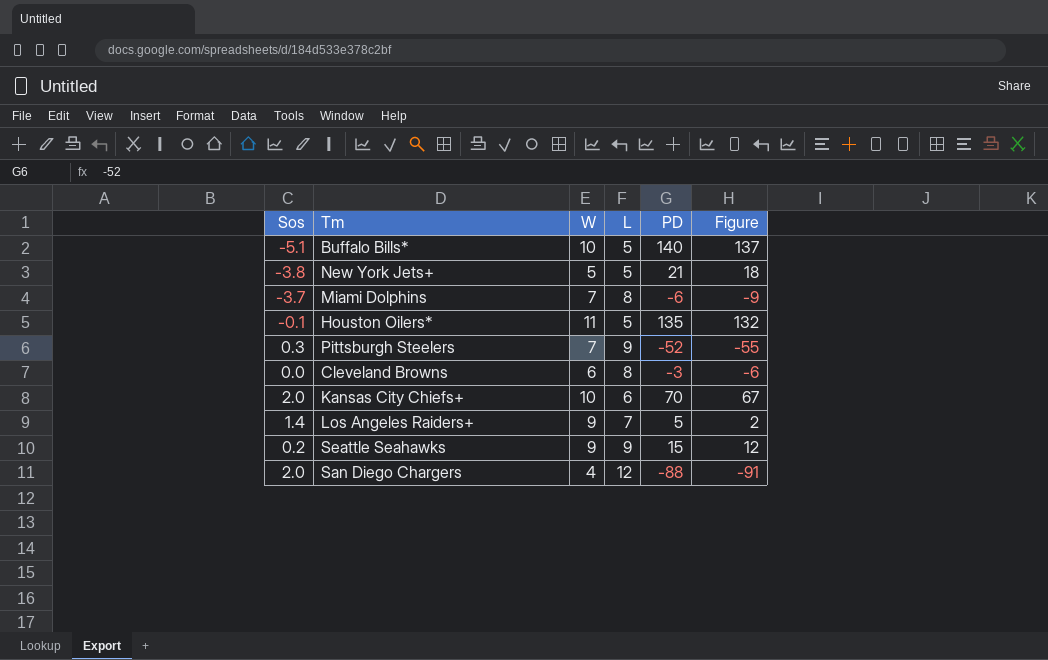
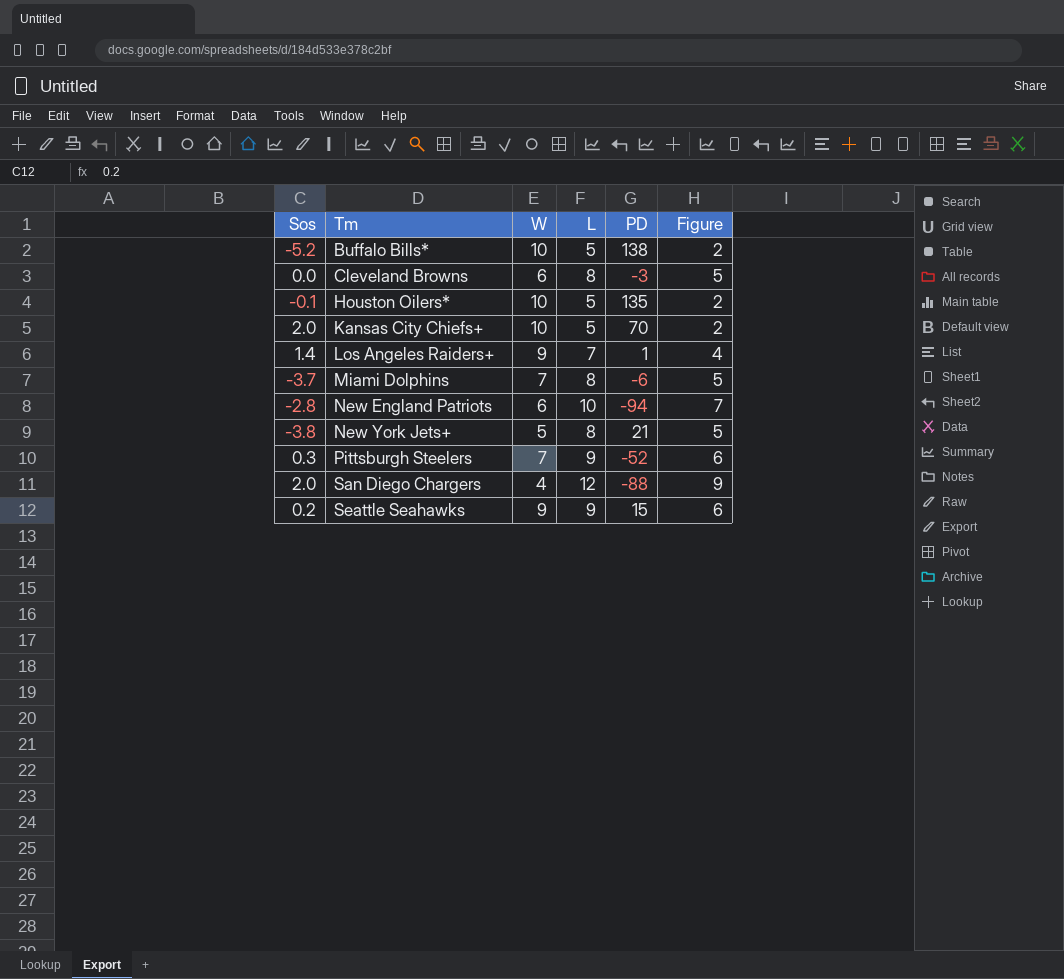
row order: none -> Tm ascending
column Figure | formula: [PD] - 3 -> [L] - 3
Buffalo Bills* | Sos: -5.1 -> -5.2
Buffalo Bills* | PD: 140 -> 138
Houston Oilers* | W: 11 -> 10
Kansas City Chiefs+ | L: 6 -> 5
Los Angeles Raiders+ | PD: 5 -> 1
row New England Patriots: none -> -2.8 | 6 | 10 | -94 | 7
New York Jets+ | L: 5 -> 8

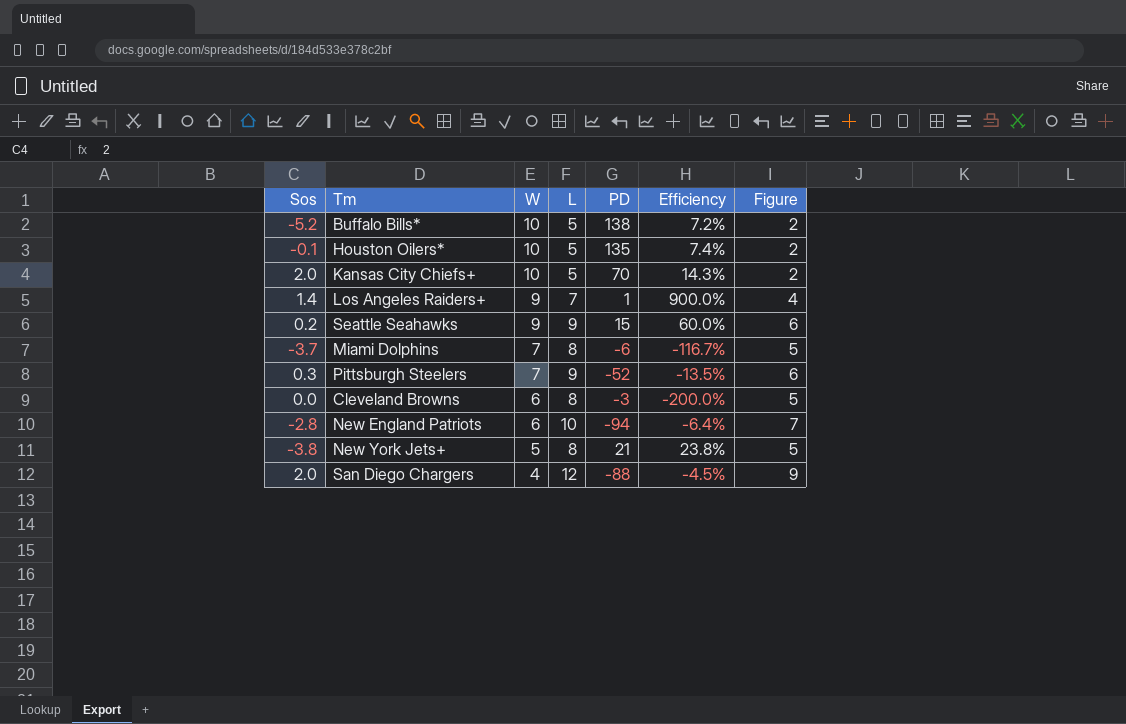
row order: Tm ascending -> W descending
column Efficiency | formula: none -> [W] / [PD]

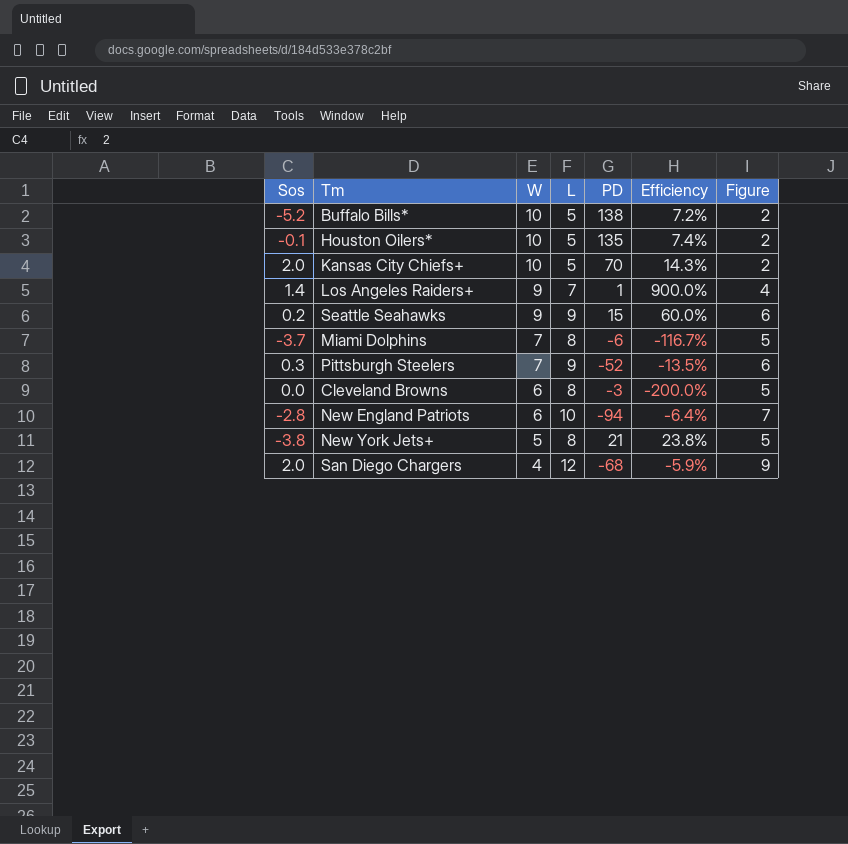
San Diego Chargers | PD: -88 -> -68
San Diego Chargers | Efficiency: -4.5% -> -5.9%

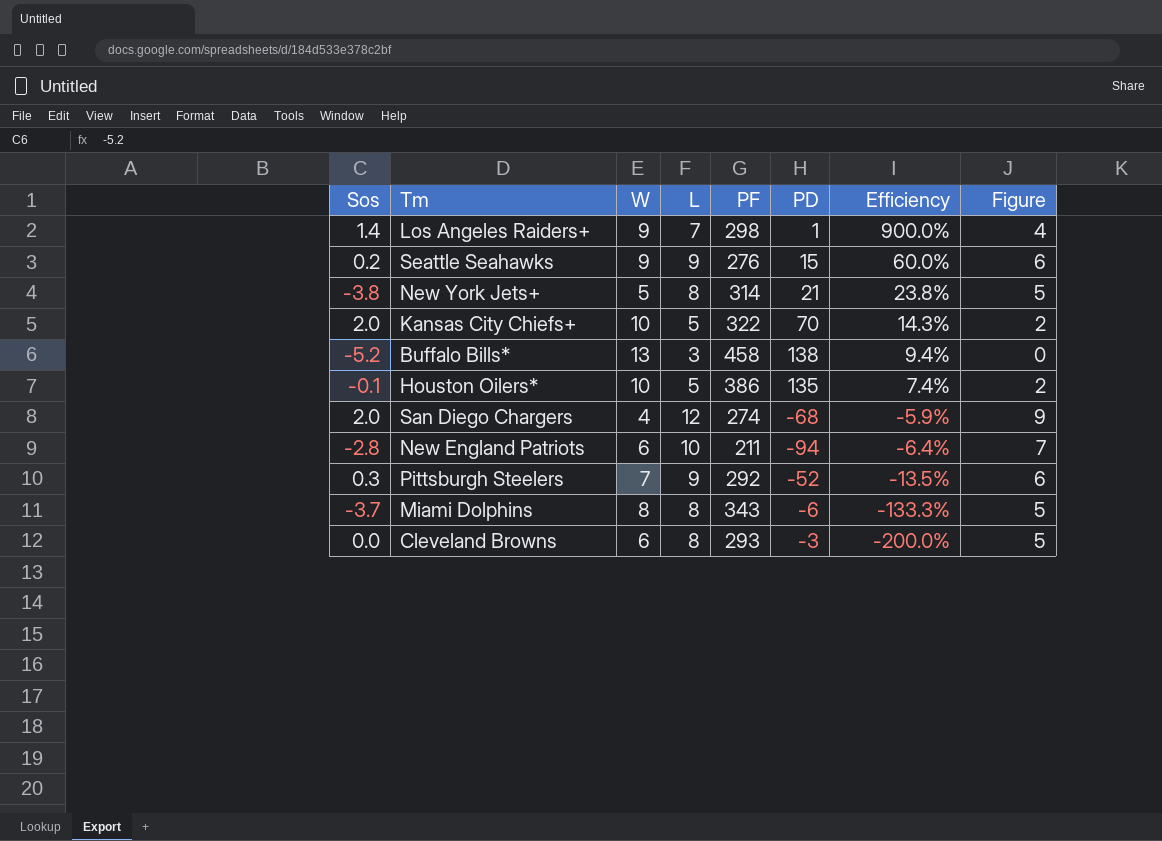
row order: W descending -> Efficiency descending
column PF | position: none -> 5
Buffalo Bills* | W: 10 -> 13
Buffalo Bills* | L: 5 -> 3
Buffalo Bills* | Efficiency: 7.2% -> 9.4%
Buffalo Bills* | Figure: 2 -> 0
Miami Dolphins | W: 7 -> 8
Miami Dolphins | Efficiency: -116.7% -> -133.3%

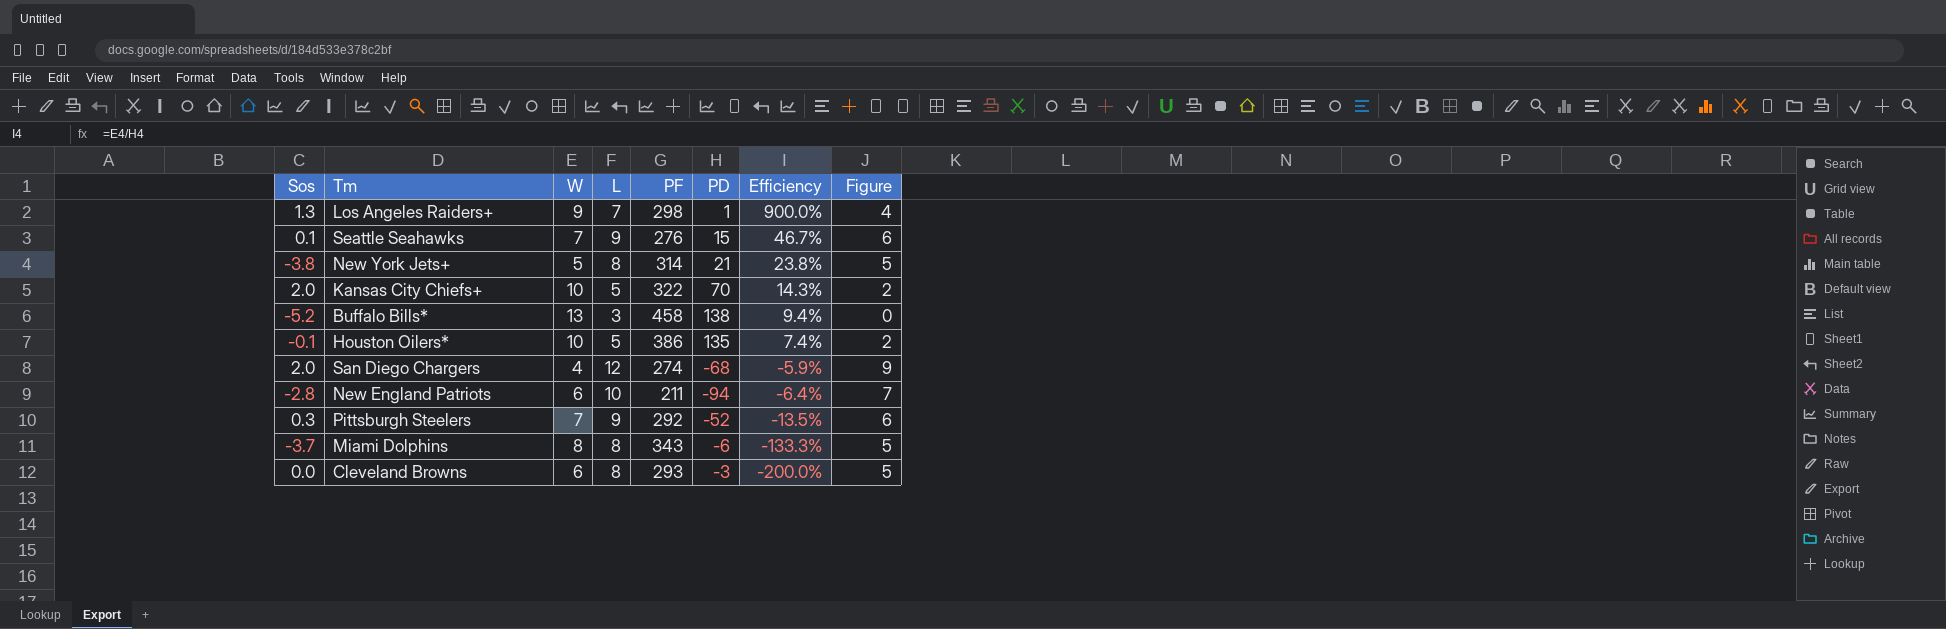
Los Angeles Raiders+ | Sos: 1.4 -> 1.3
Seattle Seahawks | Sos: 0.2 -> 0.1
Seattle Seahawks | W: 9 -> 7
Seattle Seahawks | Efficiency: 60.0% -> 46.7%

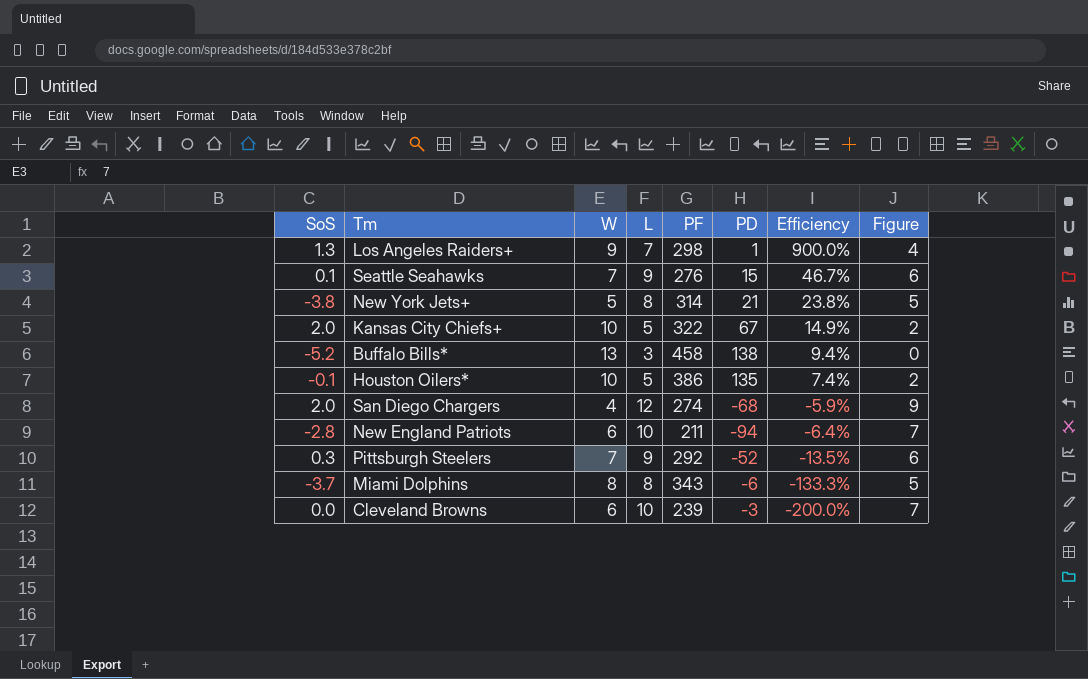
column name: Sos -> SoS
Kansas City Chiefs+ | PD: 70 -> 67
Kansas City Chiefs+ | Efficiency: 14.3% -> 14.9%
Cleveland Browns | L: 8 -> 10
Cleveland Browns | PF: 293 -> 239
Cleveland Browns | Figure: 5 -> 7

